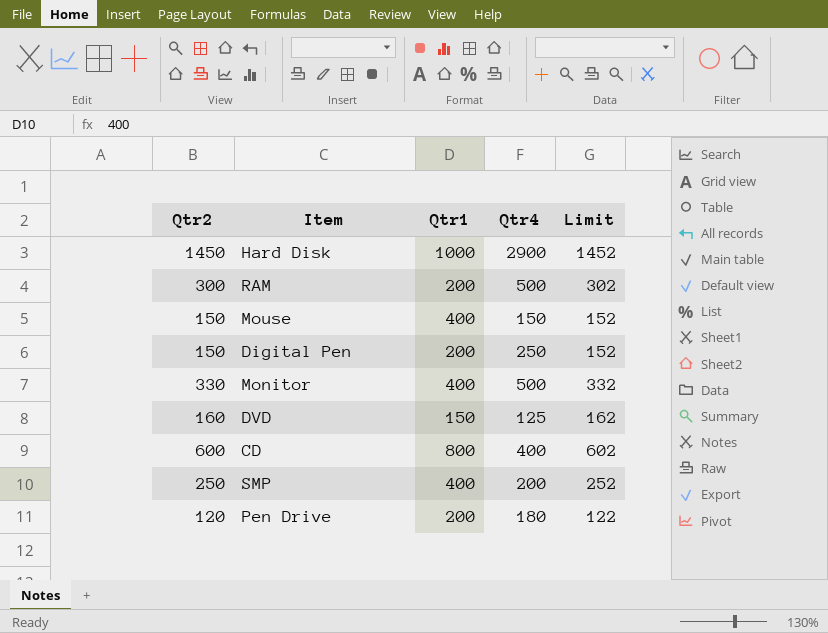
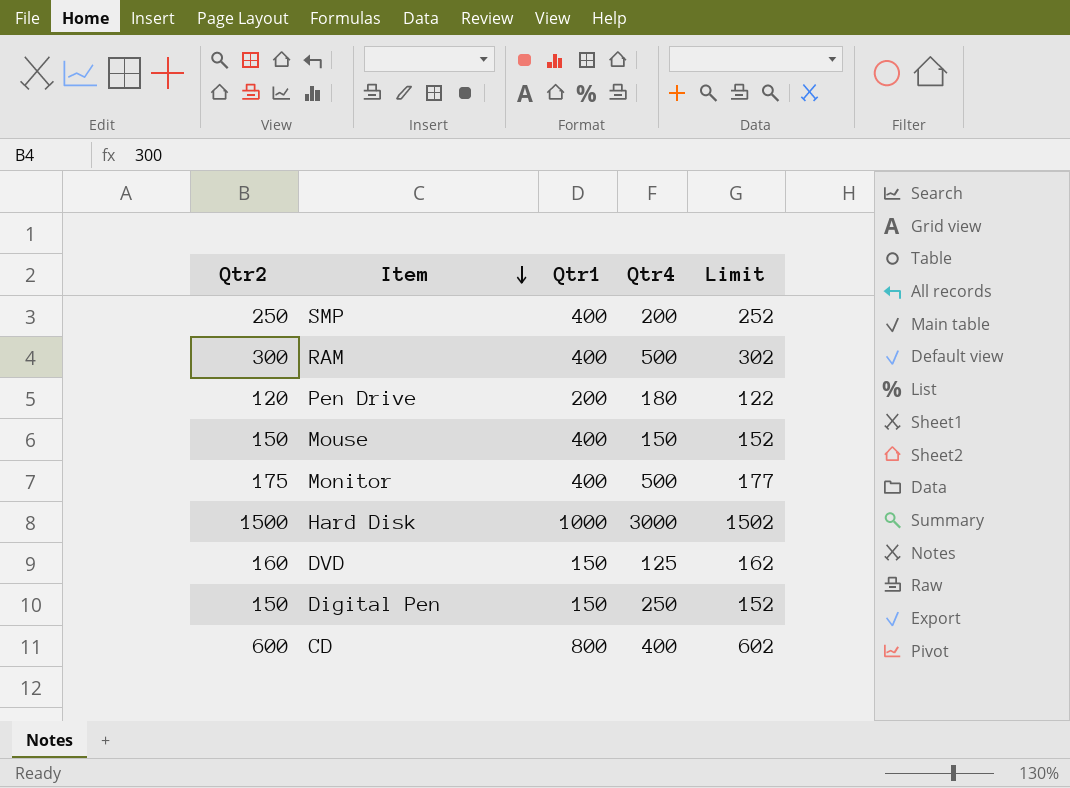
row order: none -> Item descending
RAM | Qtr1: 200 -> 400
Monitor | Qtr2: 330 -> 175
Monitor | Limit: 332 -> 177
Hard Disk | Qtr2: 1450 -> 1500
Hard Disk | Qtr4: 2900 -> 3000
Hard Disk | Limit: 1452 -> 1502
Digital Pen | Qtr1: 200 -> 150

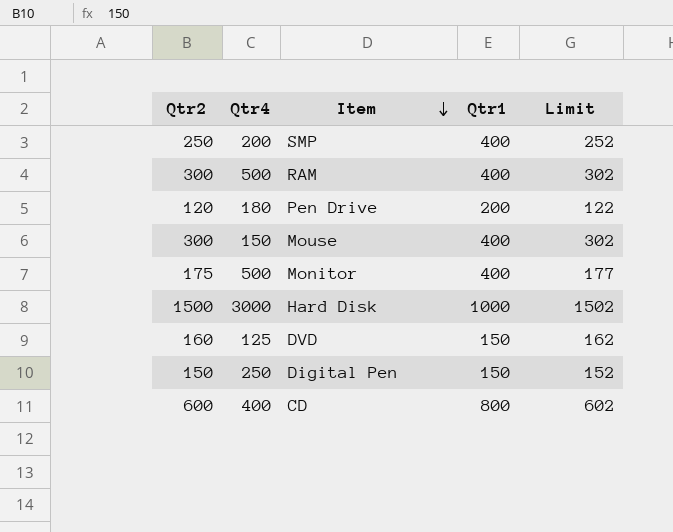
column Qtr4 | position: 4 -> 2
Mouse | Qtr2: 150 -> 300
Mouse | Limit: 152 -> 302

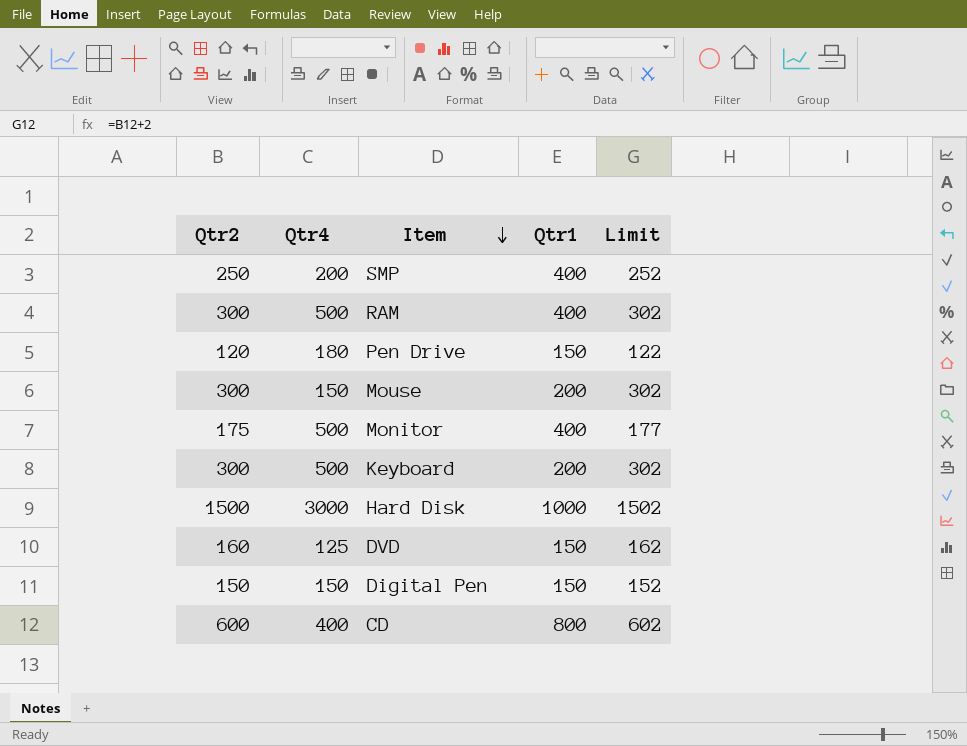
Pen Drive | Qtr1: 200 -> 150
Mouse | Qtr1: 400 -> 200
row Keyboard: none -> 300 | 500 | 200 | 302
Digital Pen | Qtr4: 250 -> 150

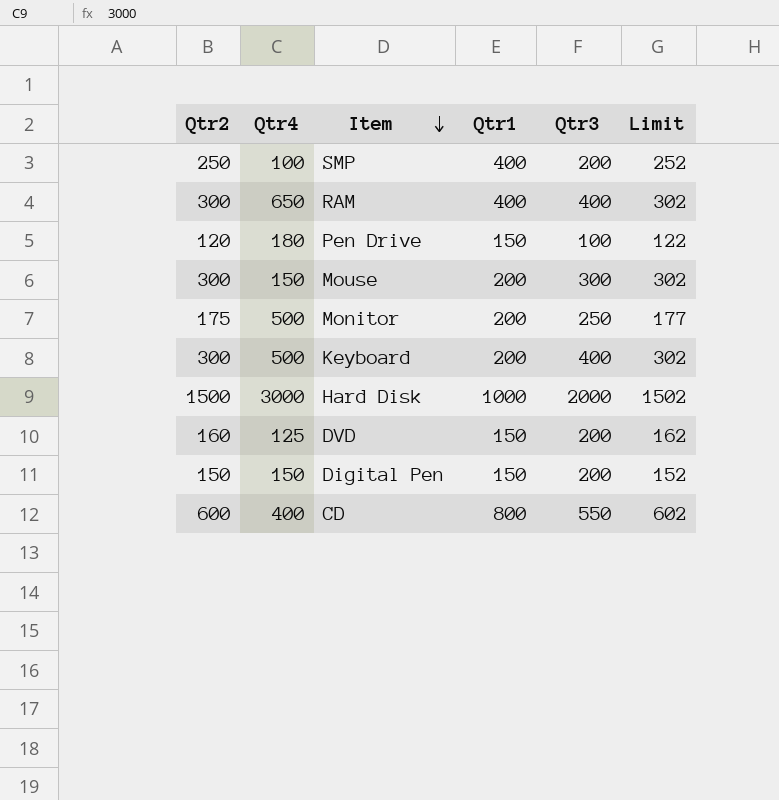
column Qtr3 | position: none -> 5
SMP | Qtr4: 200 -> 100
RAM | Qtr4: 500 -> 650
Monitor | Qtr1: 400 -> 200

